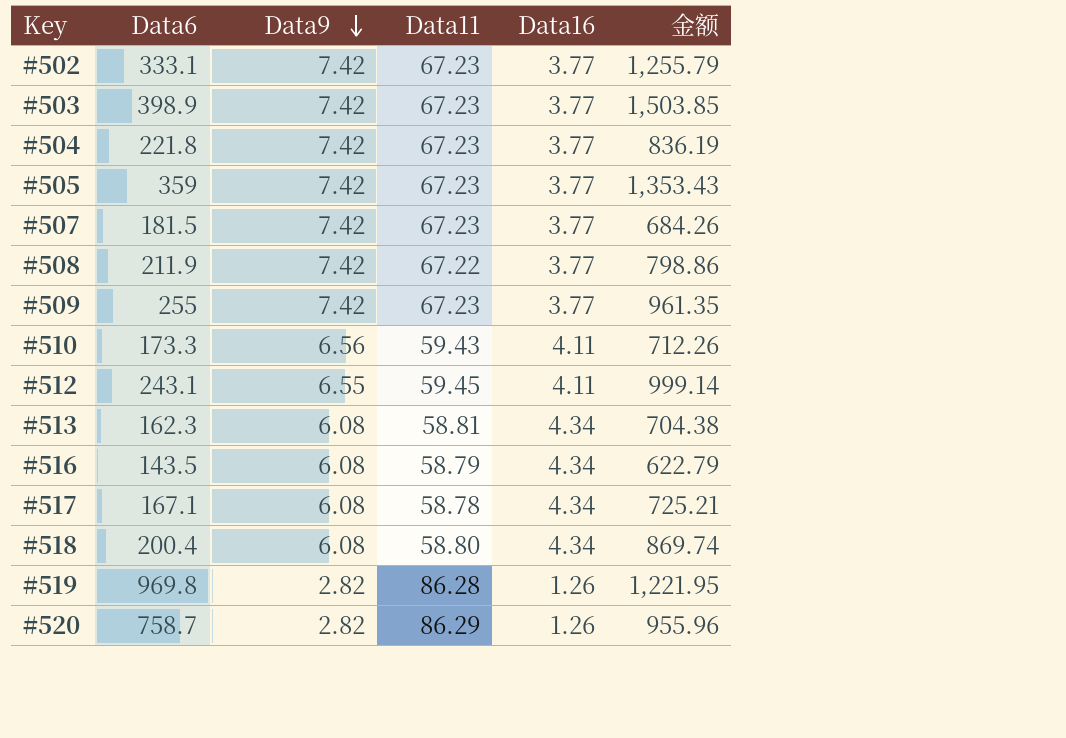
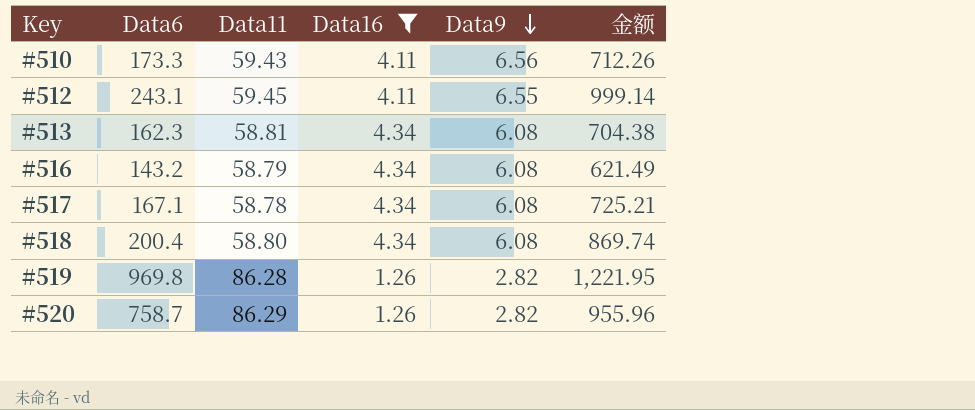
filter: none -> Data16 != 3.77
column Data9 | position: 3 -> 5
#516 | Data6: 143.5 -> 143.2
#516 | 金额: 622.79 -> 621.49

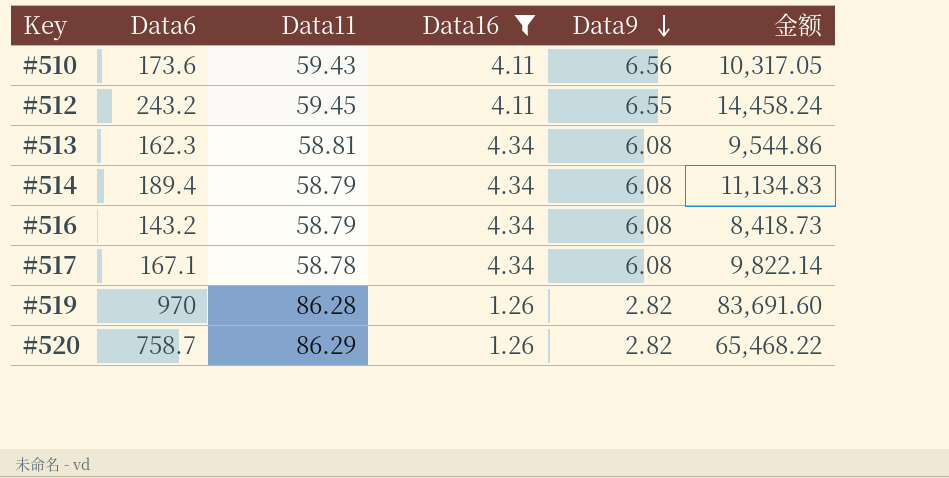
column 金额 | formula: [Data6] * [Data16] -> [Data6] * [Data11]
row #518: 200.4 | 58.80 | 4.34 | 6.08 | 869.74 -> none
#510 | Data6: 173.3 -> 173.6
#512 | Data6: 243.1 -> 243.2
row #514: none -> 189.4 | 58.79 | 4.34 | 6.08 | 11,134.83
#519 | Data6: 969.8 -> 970

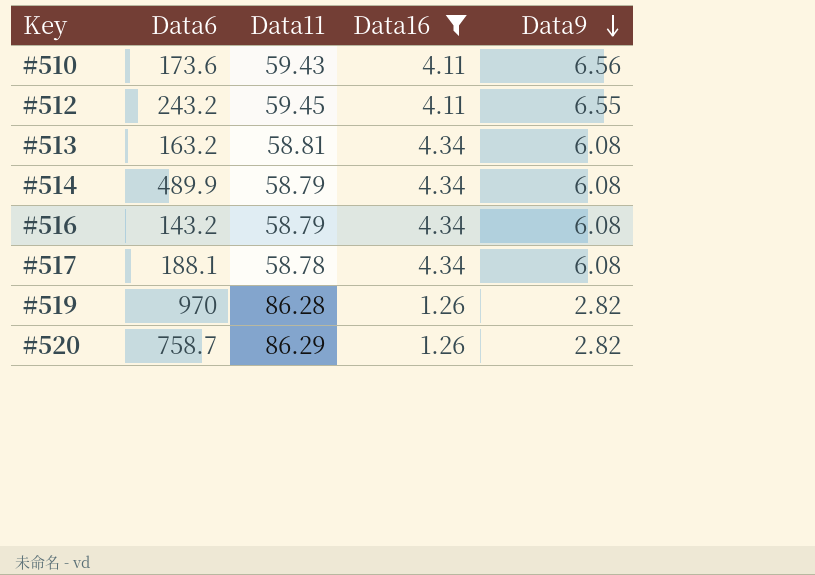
column 金额 | formula: [Data6] * [Data11] -> none
#513 | Data6: 162.3 -> 163.2
#514 | Data6: 189.4 -> 489.9
#517 | Data6: 167.1 -> 188.1

